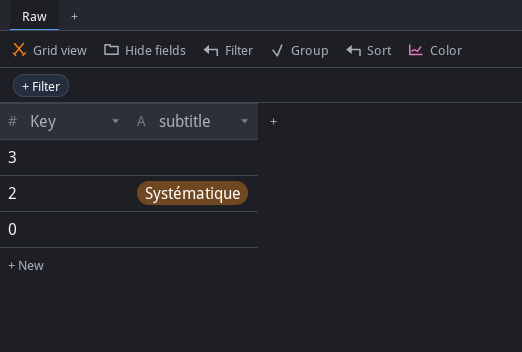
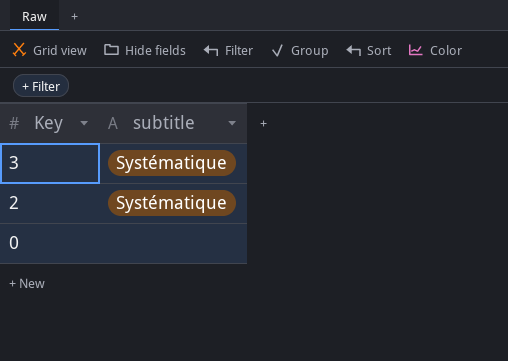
3 | subtitle: none -> Systématique

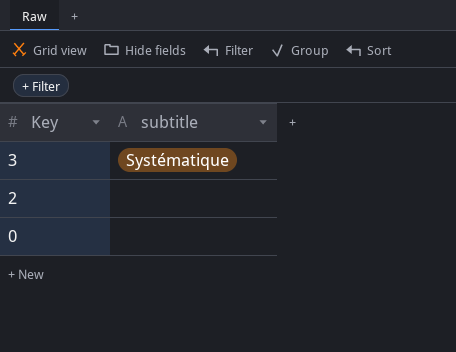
2 | subtitle: Systématique -> none

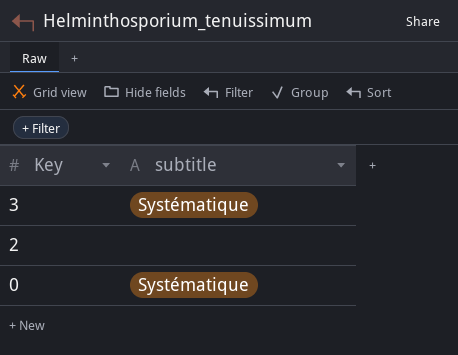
0 | subtitle: none -> Systématique

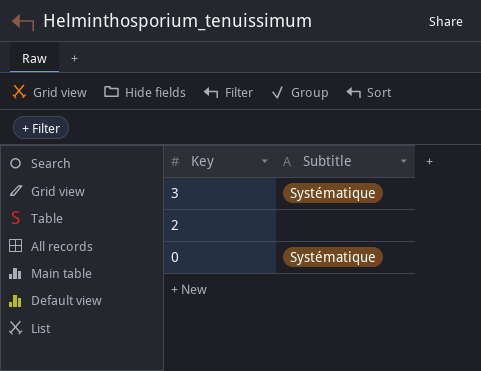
column name: subtitle -> Subtitle

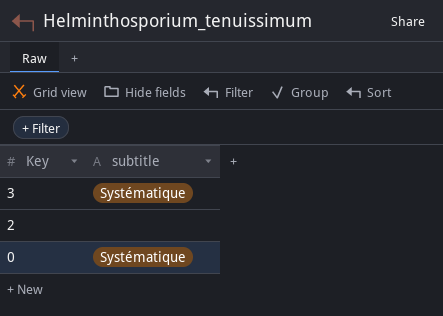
column name: Subtitle -> subtitle

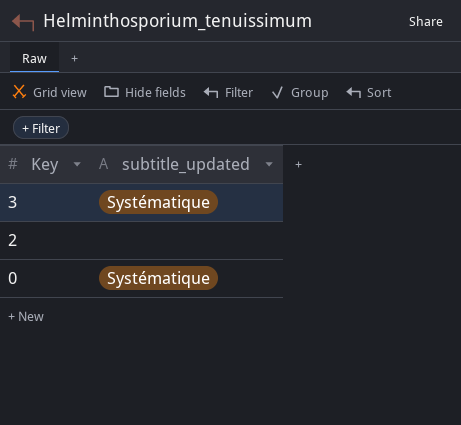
column name: subtitle -> subtitle_updated

